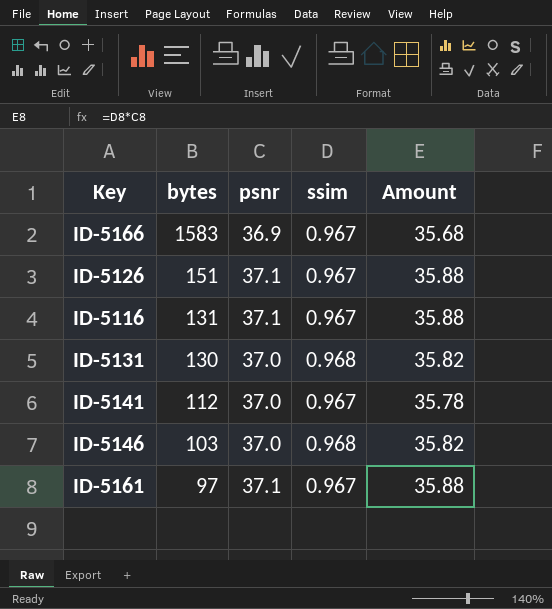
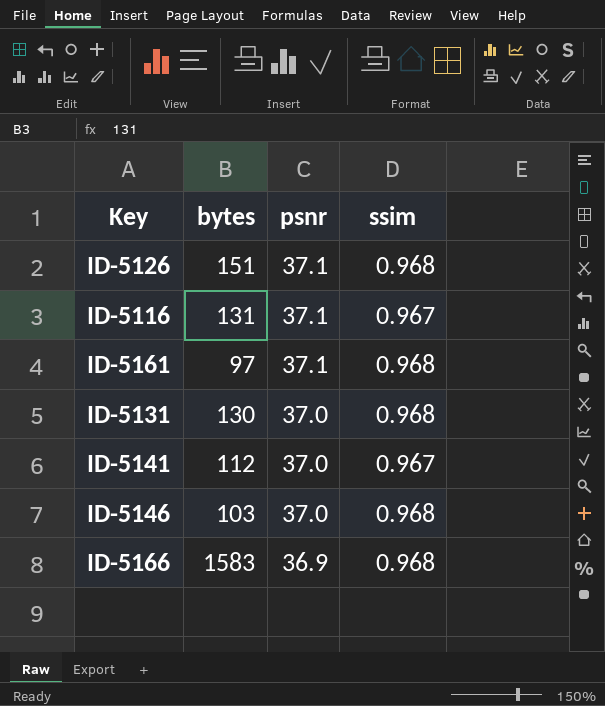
row order: bytes descending -> psnr descending
column Amount | formula: [psnr] * [ssim] -> none
ID-5126 | ssim: 0.967 -> 0.968
ID-5161 | ssim: 0.967 -> 0.968
ID-5166 | ssim: 0.967 -> 0.968

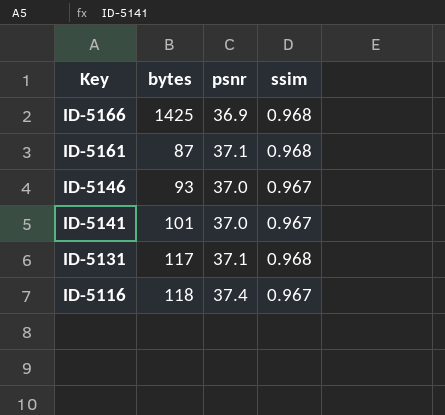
row order: psnr descending -> Key descending
row ID-5126: 151 | 37.1 | 0.968 -> none
ID-5166 | bytes: 1583 -> 1425
ID-5161 | bytes: 97 -> 87
ID-5146 | bytes: 103 -> 93
ID-5146 | ssim: 0.968 -> 0.967
ID-5141 | bytes: 112 -> 101
ID-5131 | bytes: 130 -> 117
ID-5131 | psnr: 37.0 -> 37.1
ID-5116 | bytes: 131 -> 118
ID-5116 | psnr: 37.1 -> 37.4

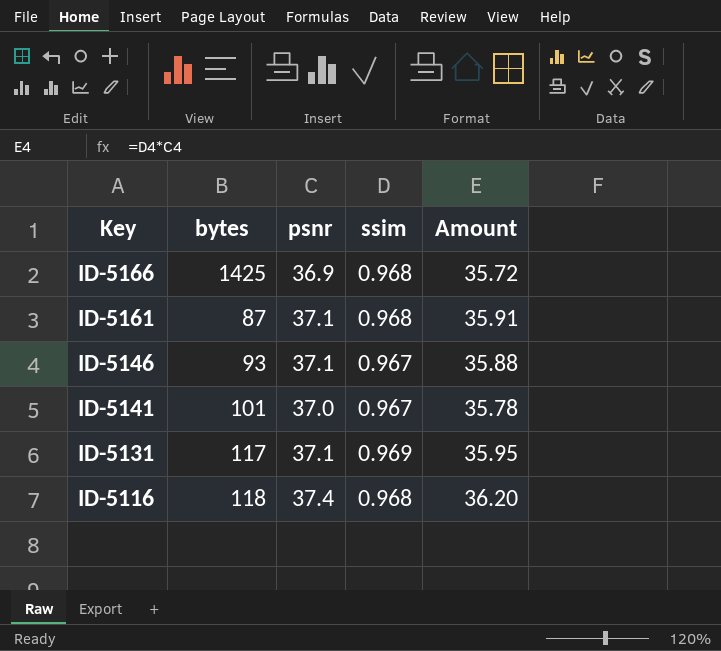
column Amount | formula: none -> [psnr] * [ssim]
ID-5146 | psnr: 37.0 -> 37.1
ID-5131 | ssim: 0.968 -> 0.969
ID-5116 | ssim: 0.967 -> 0.968

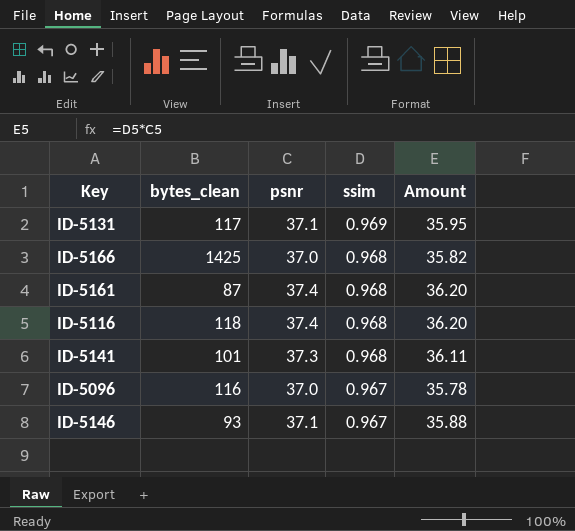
row order: Key descending -> ssim descending
column name: bytes -> bytes_clean
ID-5166 | psnr: 36.9 -> 37.0
ID-5166 | Amount: 35.72 -> 35.82
ID-5161 | psnr: 37.1 -> 37.4
ID-5161 | Amount: 35.91 -> 36.20
ID-5141 | psnr: 37.0 -> 37.3
ID-5141 | ssim: 0.967 -> 0.968
ID-5141 | Amount: 35.78 -> 36.11
row ID-5096: none -> 116 | 37.0 | 0.967 | 35.78

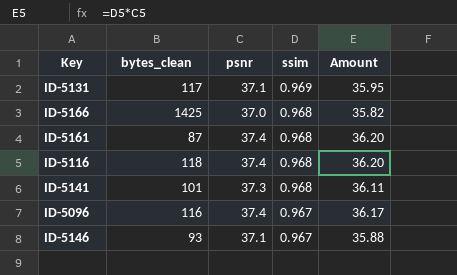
ID-5096 | psnr: 37.0 -> 37.4
ID-5096 | Amount: 35.78 -> 36.17

